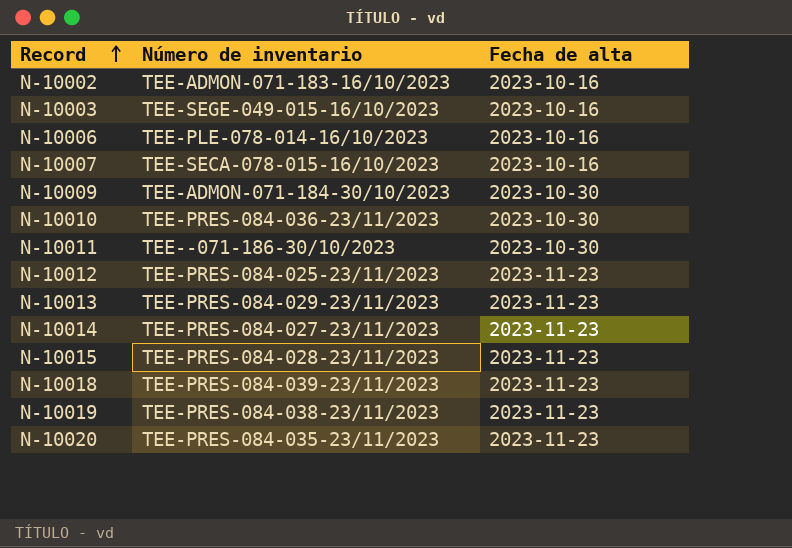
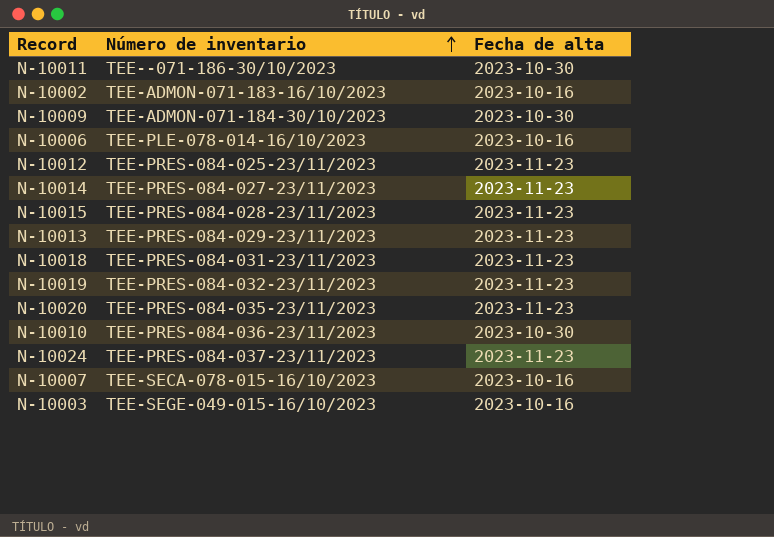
row order: Record ascending -> Número de inventario ascending
N-10018 | Número de inventario: TEE-PRES-084-039-23/11/2023 -> TEE-PRES-084-031-23/11/2023
N-10019 | Número de inventario: TEE-PRES-084-038-23/11/2023 -> TEE-PRES-084-032-23/11/2023
row N-10024: none -> TEE-PRES-084-037-23/11/2023 | 2023-11-23

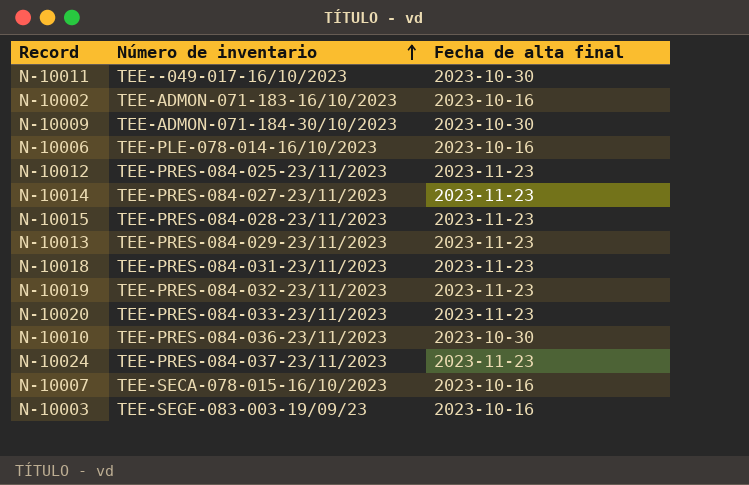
column name: Fecha de alta -> Fecha de alta final
N-10011 | Número de inventario: TEE--071-186-30/10/2023 -> TEE--049-017-16/10/2023
N-10020 | Número de inventario: TEE-PRES-084-035-23/11/2023 -> TEE-PRES-084-033-23/11/2023
N-10003 | Número de inventario: TEE-SEGE-049-015-16/10/2023 -> TEE-SEGE-083-003-19/09/23

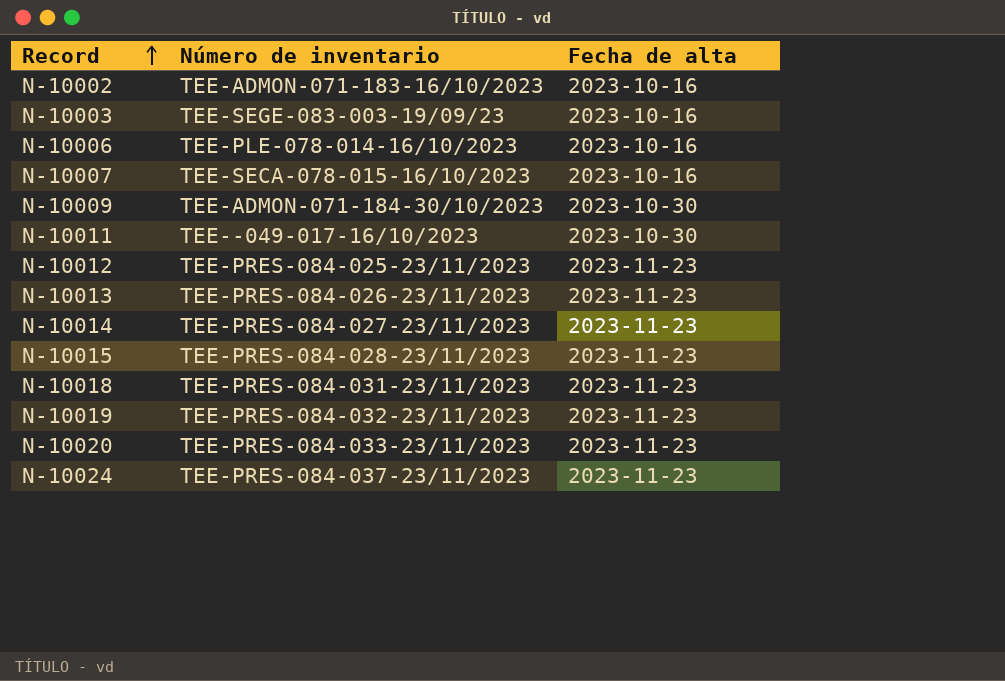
row order: Número de inventario ascending -> Record ascending
column name: Fecha de alta final -> Fecha de alta
row N-10010: TEE-PRES-084-036-23/11/2023 | 2023-10-30 -> none
N-10013 | Número de inventario: TEE-PRES-084-029-23/11/2023 -> TEE-PRES-084-026-23/11/2023

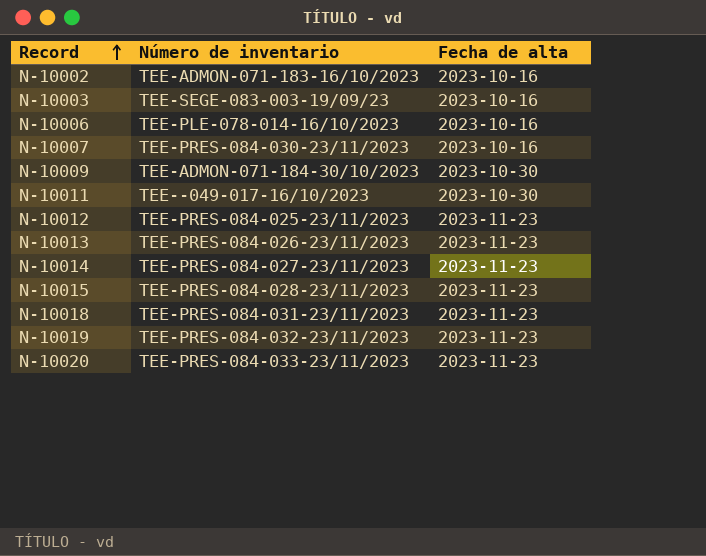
row N-10024: TEE-PRES-084-037-23/11/2023 | 2023-11-23 -> none
N-10007 | Número de inventario: TEE-SECA-078-015-16/10/2023 -> TEE-PRES-084-030-23/11/2023

